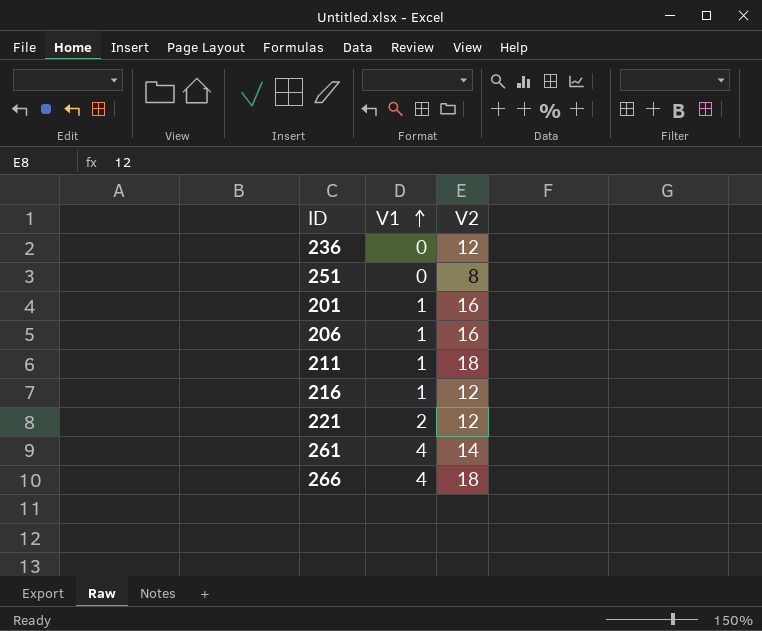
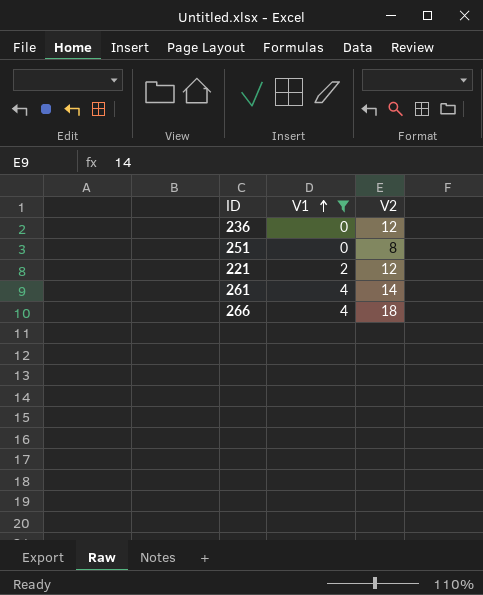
filter: none -> V1 != 1

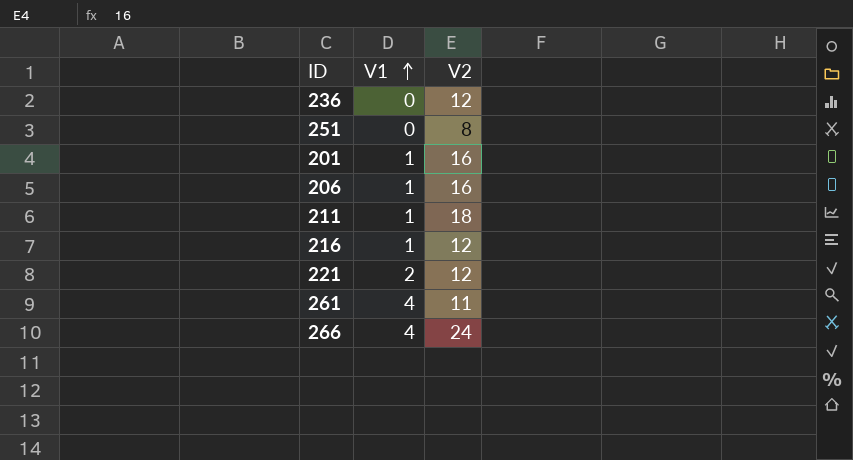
filter: V1 != 1 -> none
261 | V2: 14 -> 11
266 | V2: 18 -> 24

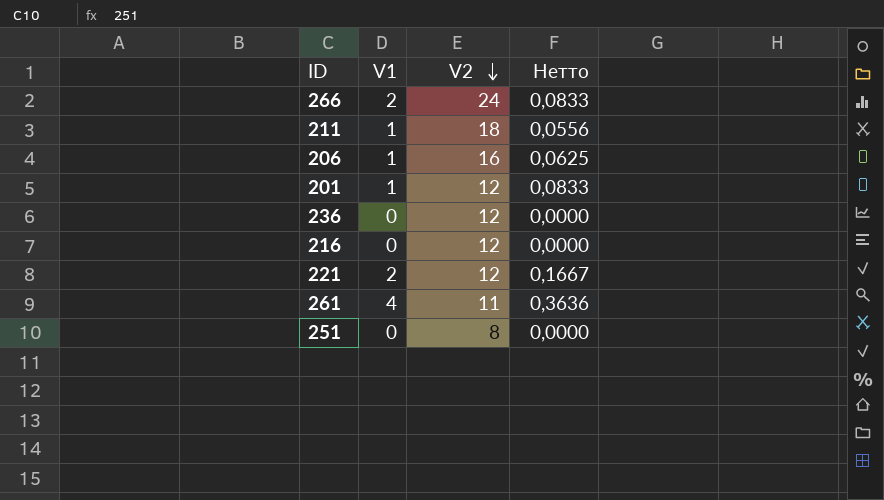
row order: V1 ascending -> V2 descending
column Нетто | formula: none -> [V1] / [V2]
266 | V1: 4 -> 2
201 | V2: 16 -> 12
216 | V1: 1 -> 0

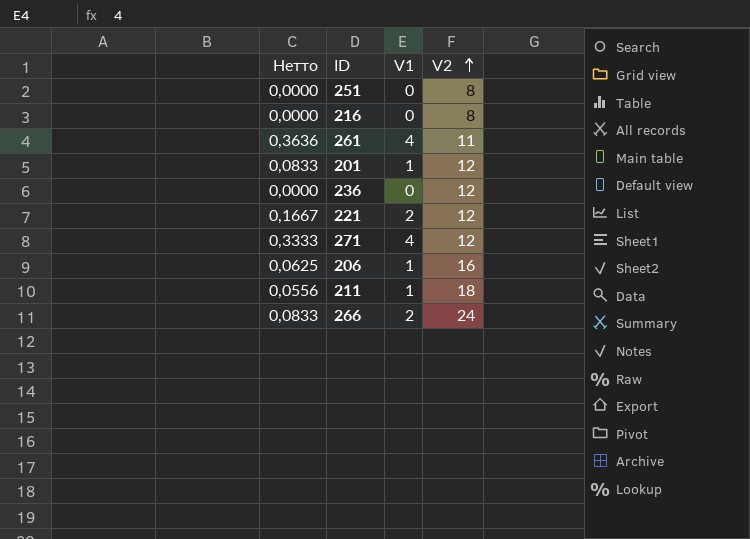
row order: V2 descending -> V2 ascending
column Нетто | position: 4 -> 1
216 | V2: 12 -> 8
row 271: none -> 0,3333 | 4 | 12

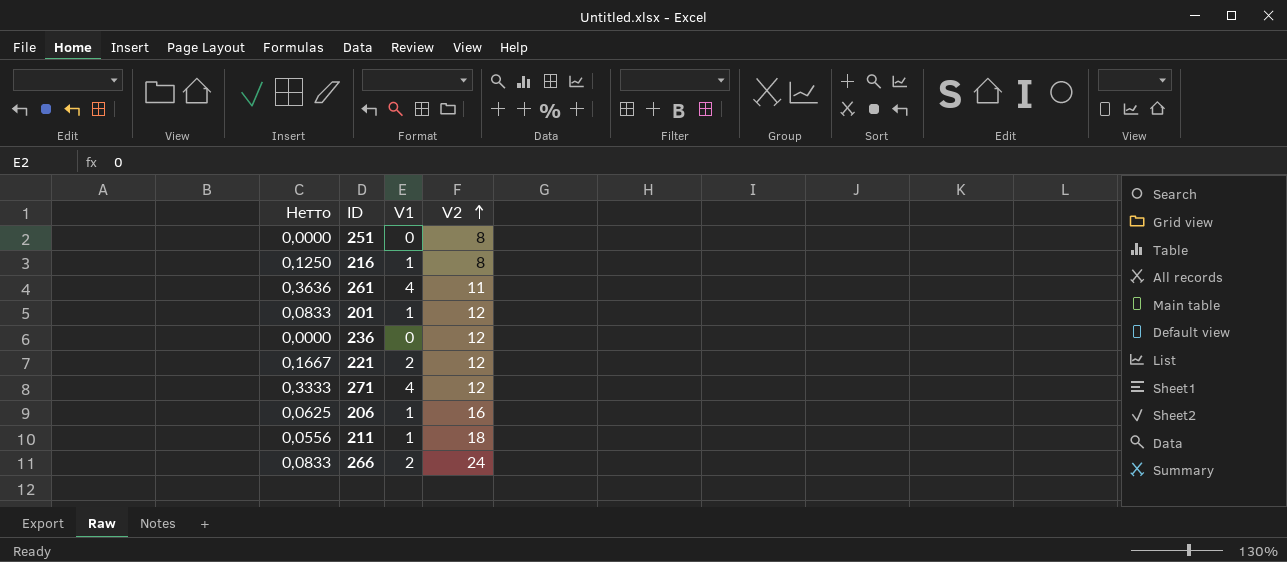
216 | Нетто: 0,0000 -> 0,1250
216 | V1: 0 -> 1

